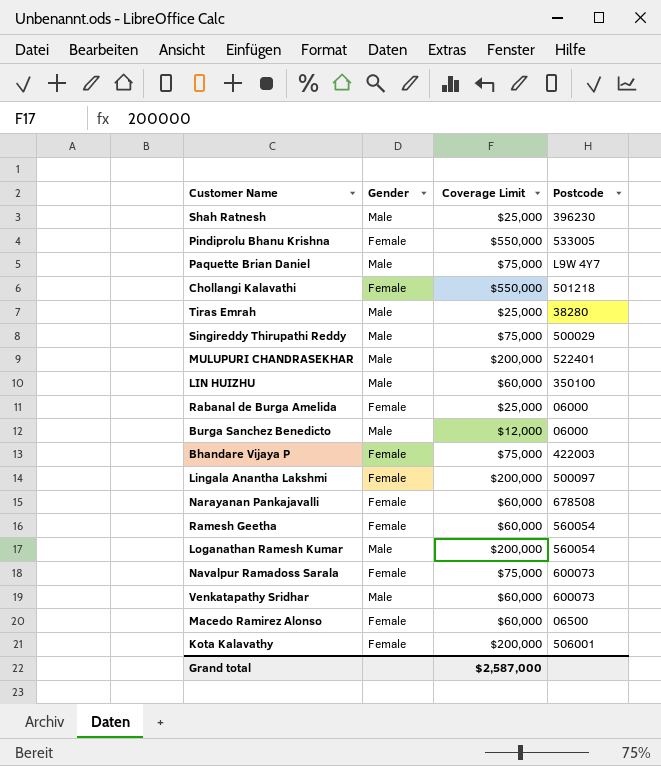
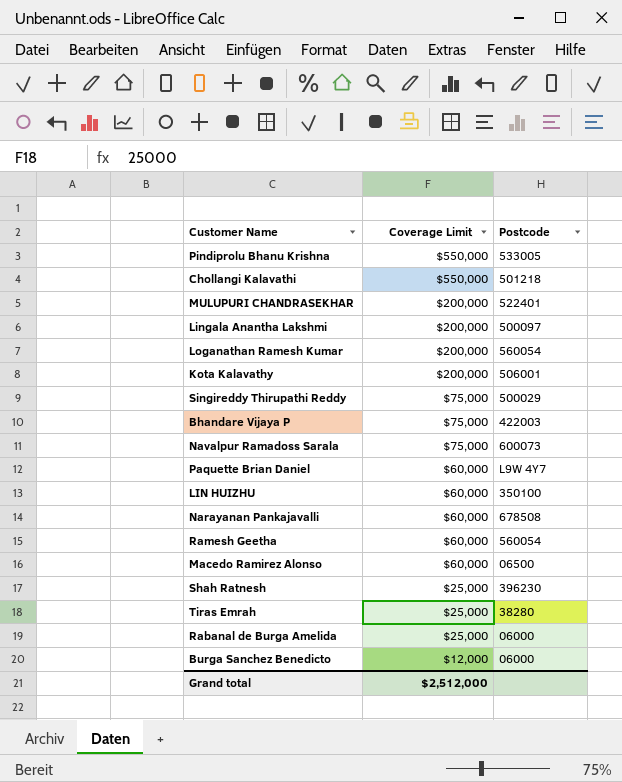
row order: none -> Coverage Limit descending
column Gender | position: 2 -> none
row Venkatapathy Sridhar: Male | $60,000 | 600073 -> none
Paquette Brian Daniel | Coverage Limit: $75,000 -> $60,000
Grand total | Coverage Limit: $2,587,000 -> $2,512,000

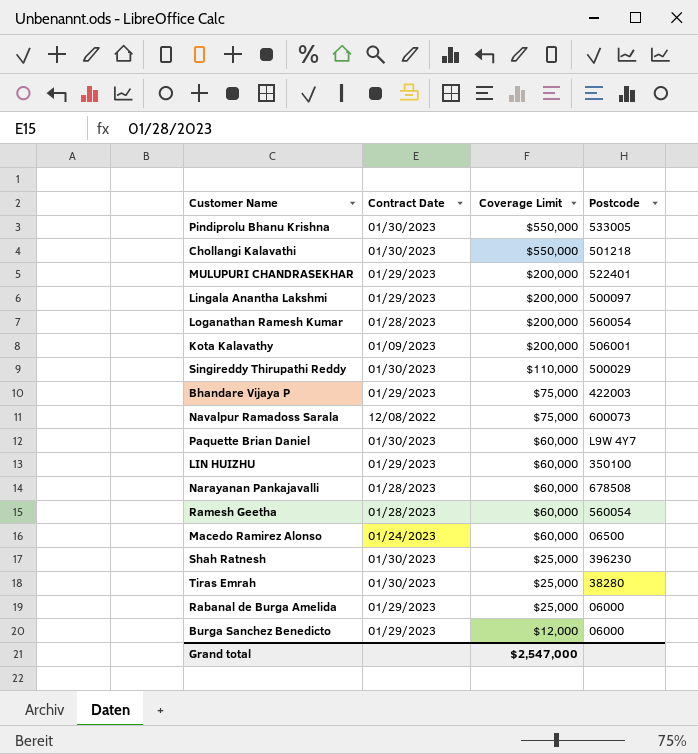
column Contract Date | position: none -> 2
Singireddy Thirupathi Reddy | Coverage Limit: $75,000 -> $110,000
Grand total | Coverage Limit: $2,512,000 -> $2,547,000

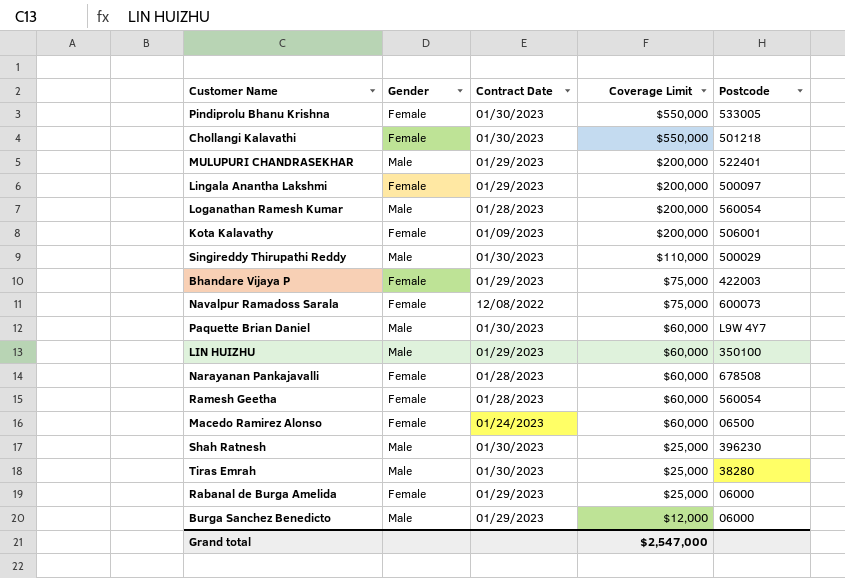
column Gender | position: none -> 2

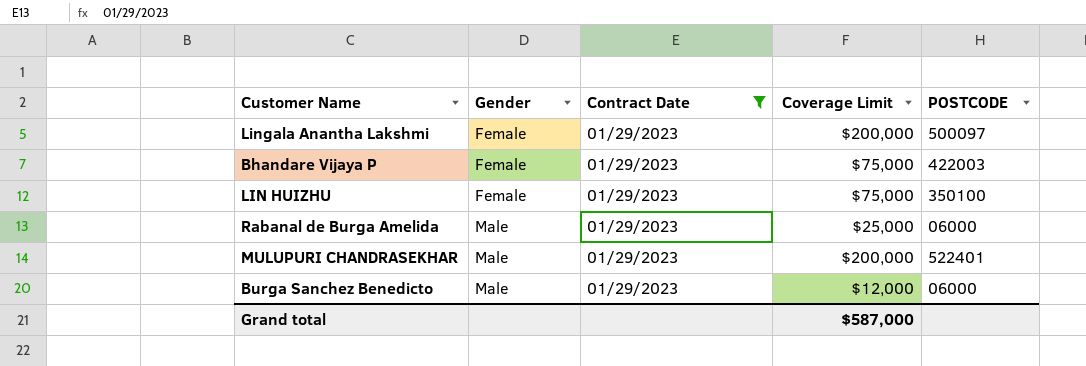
filter: none -> Contract Date = 01/29/2023
row order: Coverage Limit descending -> Gender ascending
column name: Postcode -> POSTCODE
LIN HUIZHU | Gender: Male -> Female
LIN HUIZHU | Coverage Limit: $60,000 -> $75,000
Rabanal de Burga Amelida | Gender: Female -> Male
Grand total | Coverage Limit: $2,547,000 -> $587,000

